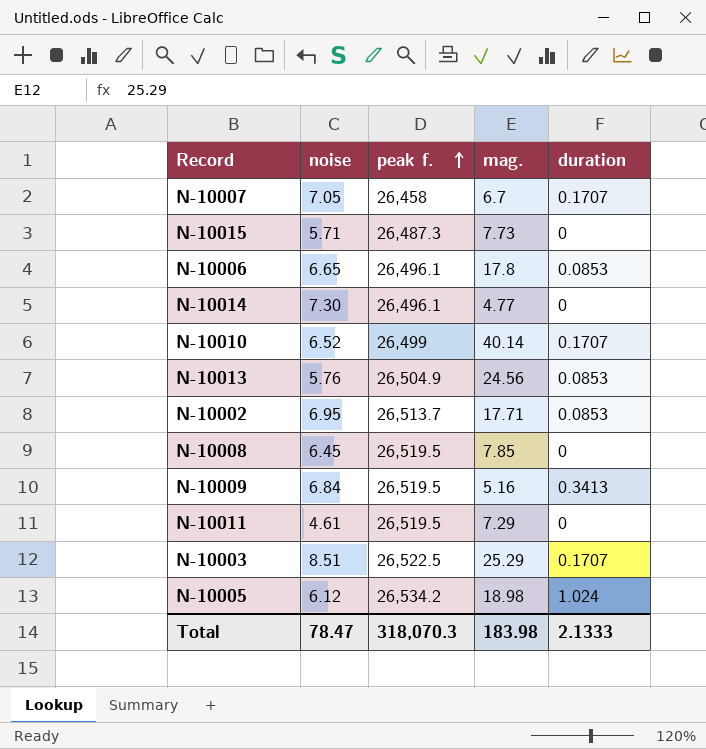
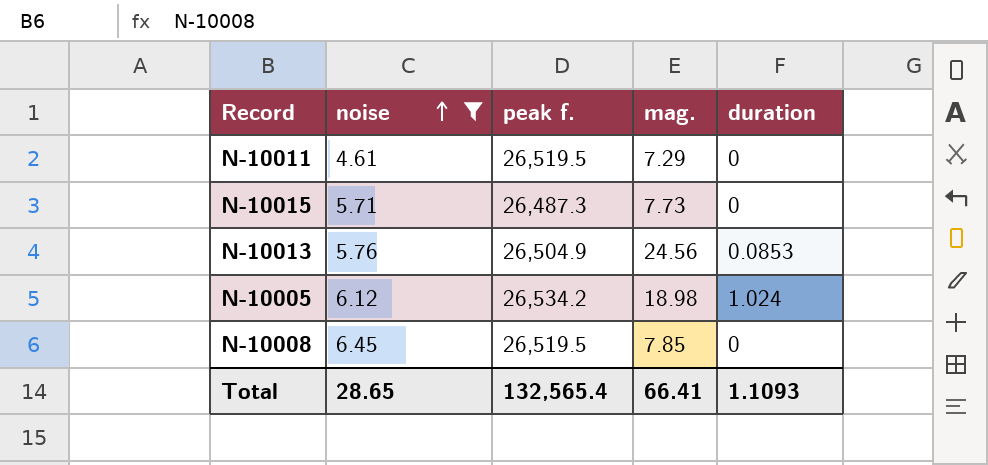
filter: none -> noise <= 6.45
row order: peak f. ascending -> noise ascending
Total | noise: 78.47 -> 28.65
Total | peak f.: 318,070.3 -> 132,565.4
Total | mag.: 183.98 -> 66.41
Total | duration: 2.1333 -> 1.1093

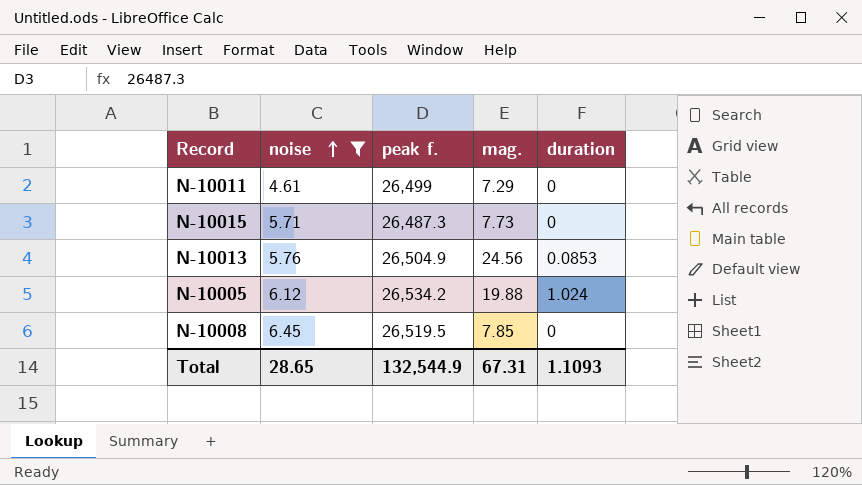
N-10011 | peak f.: 26,519.5 -> 26,499
N-10005 | mag.: 18.98 -> 19.88
Total | peak f.: 132,565.4 -> 132,544.9
Total | mag.: 66.41 -> 67.31

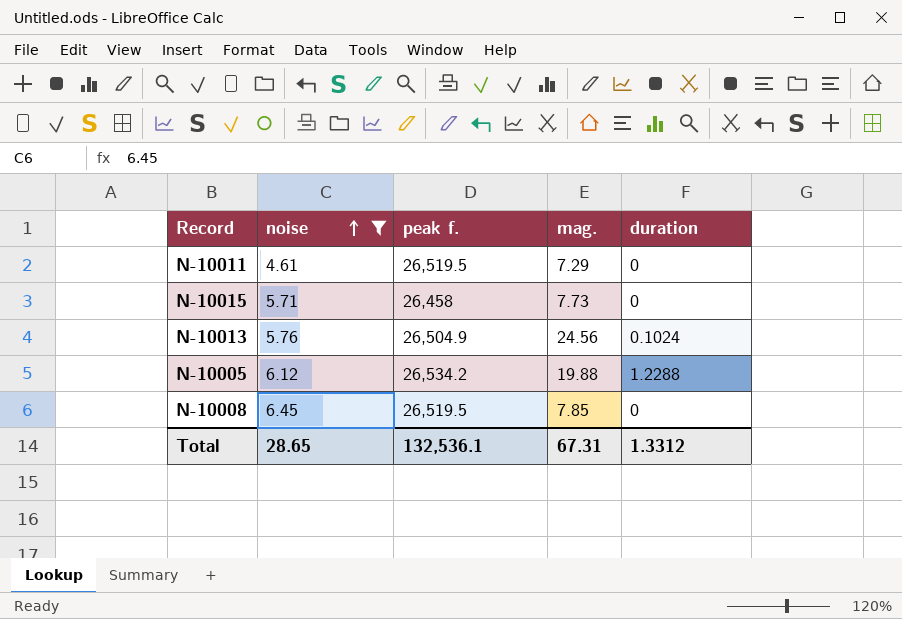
N-10011 | peak f.: 26,499 -> 26,519.5
N-10015 | peak f.: 26,487.3 -> 26,458
N-10013 | duration: 0.0853 -> 0.1024
N-10005 | duration: 1.024 -> 1.2288
Total | peak f.: 132,544.9 -> 132,536.1
Total | duration: 1.1093 -> 1.3312

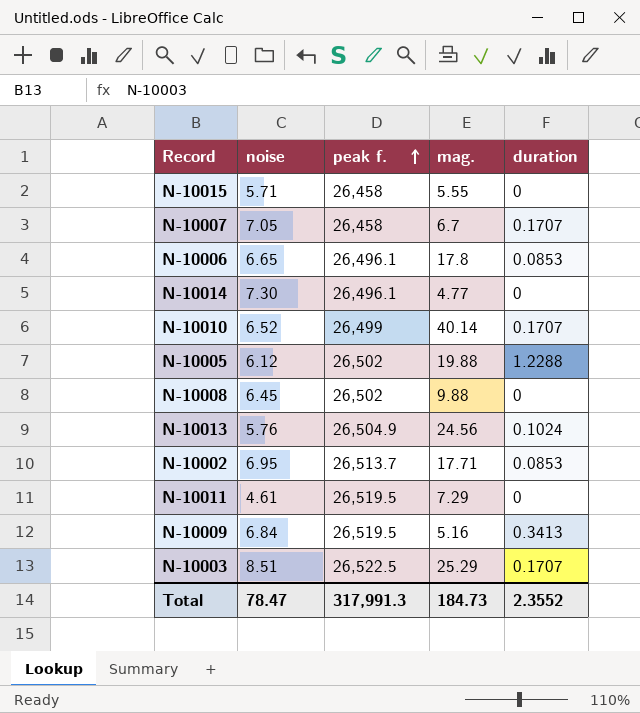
filter: noise <= 6.45 -> none
row order: noise ascending -> peak f. ascending
N-10015 | mag.: 7.73 -> 5.55
N-10005 | peak f.: 26,534.2 -> 26,502
N-10008 | peak f.: 26,519.5 -> 26,502
N-10008 | mag.: 7.85 -> 9.88
Total | noise: 28.65 -> 78.47
Total | peak f.: 132,536.1 -> 317,991.3
Total | mag.: 67.31 -> 184.73
Total | duration: 1.3312 -> 2.3552

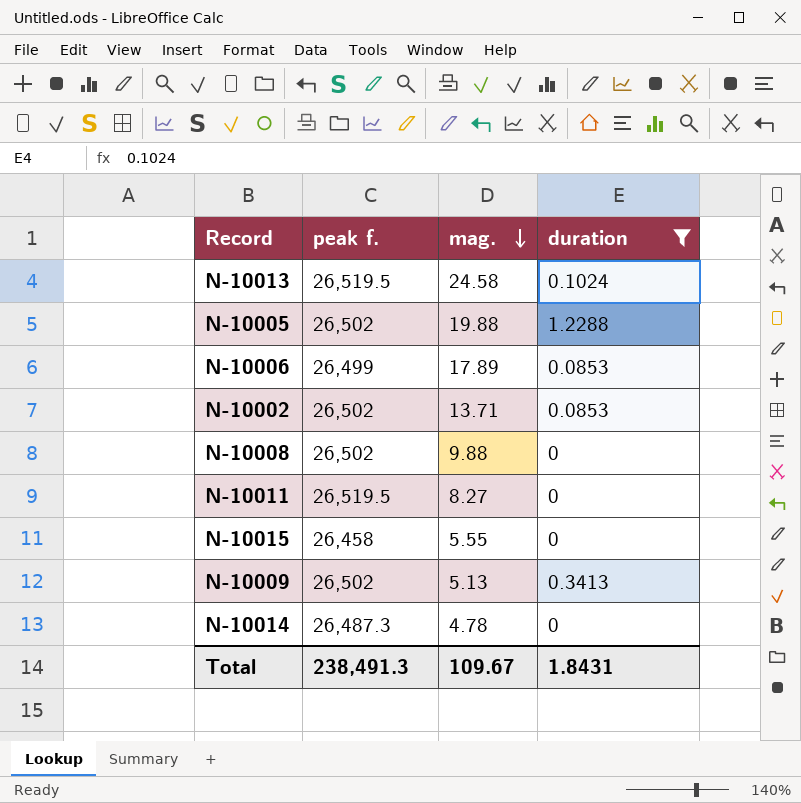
filter: none -> duration != 0.1707
row order: peak f. ascending -> mag. descending
column noise | position: 2 -> none
N-10013 | peak f.: 26,504.9 -> 26,519.5
N-10013 | mag.: 24.56 -> 24.58
N-10006 | peak f.: 26,496.1 -> 26,499
N-10006 | mag.: 17.8 -> 17.89
N-10002 | peak f.: 26,513.7 -> 26,502
N-10002 | mag.: 17.71 -> 13.71
N-10011 | mag.: 7.29 -> 8.27
N-10009 | peak f.: 26,519.5 -> 26,502
N-10009 | mag.: 5.16 -> 5.13
N-10014 | peak f.: 26,496.1 -> 26,487.3
N-10014 | mag.: 4.77 -> 4.78
Total | peak f.: 317,991.3 -> 238,491.3
Total | mag.: 184.73 -> 109.67
Total | duration: 2.3552 -> 1.8431

